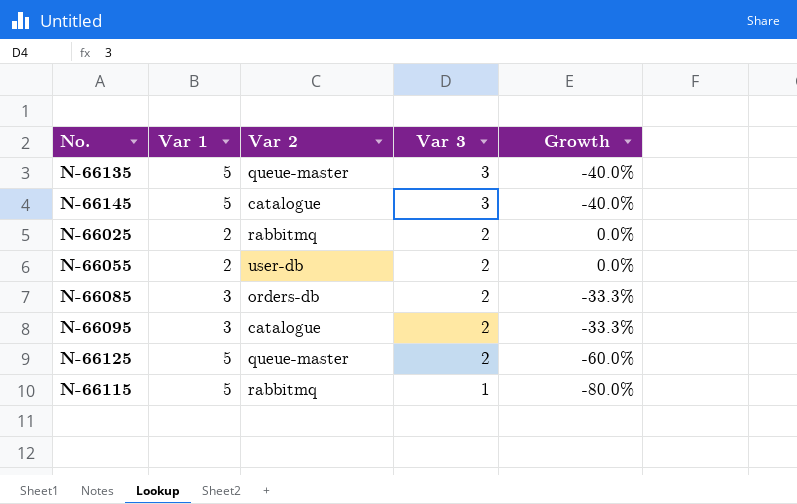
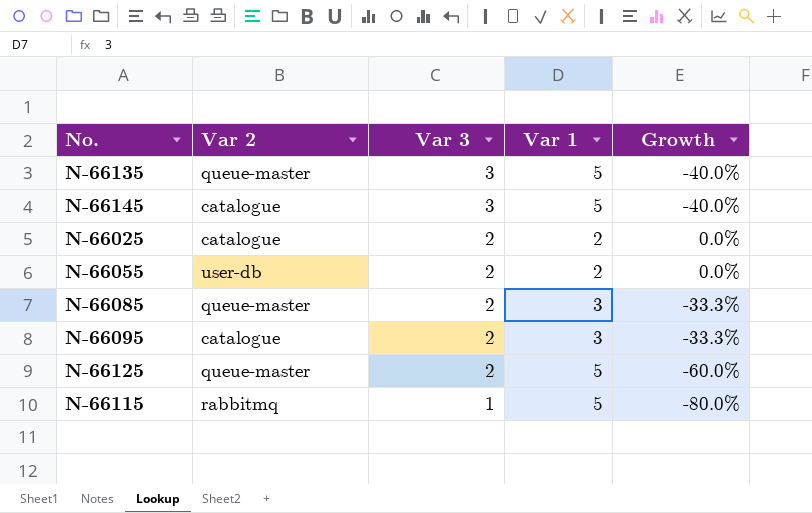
column Var 1 | position: 2 -> 4
N-66025 | Var 2: rabbitmq -> catalogue
N-66085 | Var 2: orders-db -> queue-master

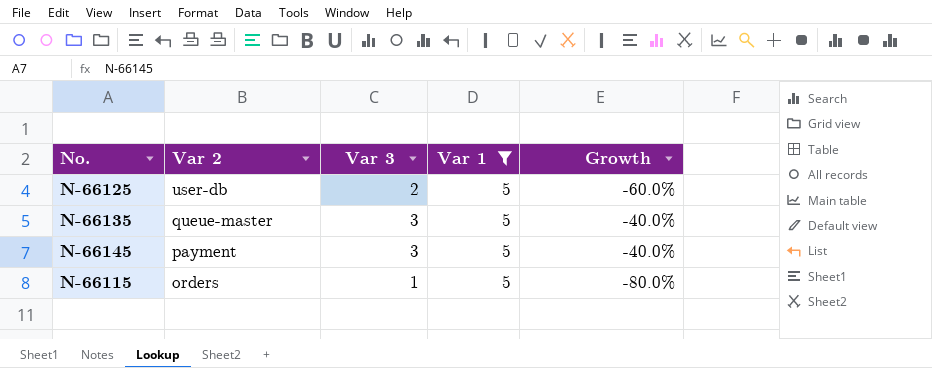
filter: none -> Var 1 = 5
row order: Var 3 descending -> Var 2 descending
N-66125 | Var 2: queue-master -> user-db
N-66145 | Var 2: catalogue -> payment
N-66115 | Var 2: rabbitmq -> orders

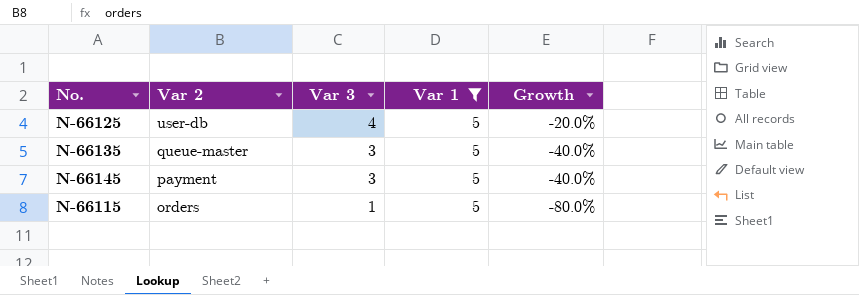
N-66125 | Var 3: 2 -> 4
N-66125 | Growth: -60.0% -> -20.0%

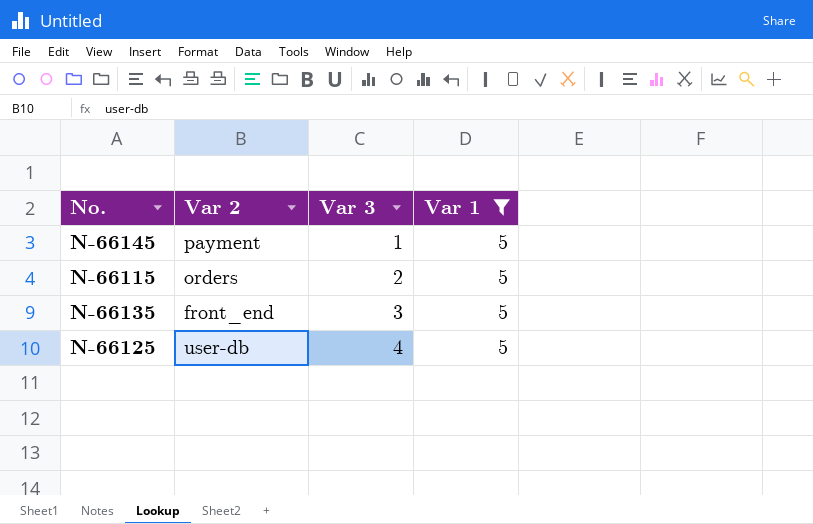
row order: Var 2 descending -> Var 3 ascending
column Growth | formula: ([Var 3] - [Var 1]) / [Var 1] -> none
N-66145 | Var 3: 3 -> 1
N-66115 | Var 3: 1 -> 2
N-66135 | Var 2: queue-master -> front_end

